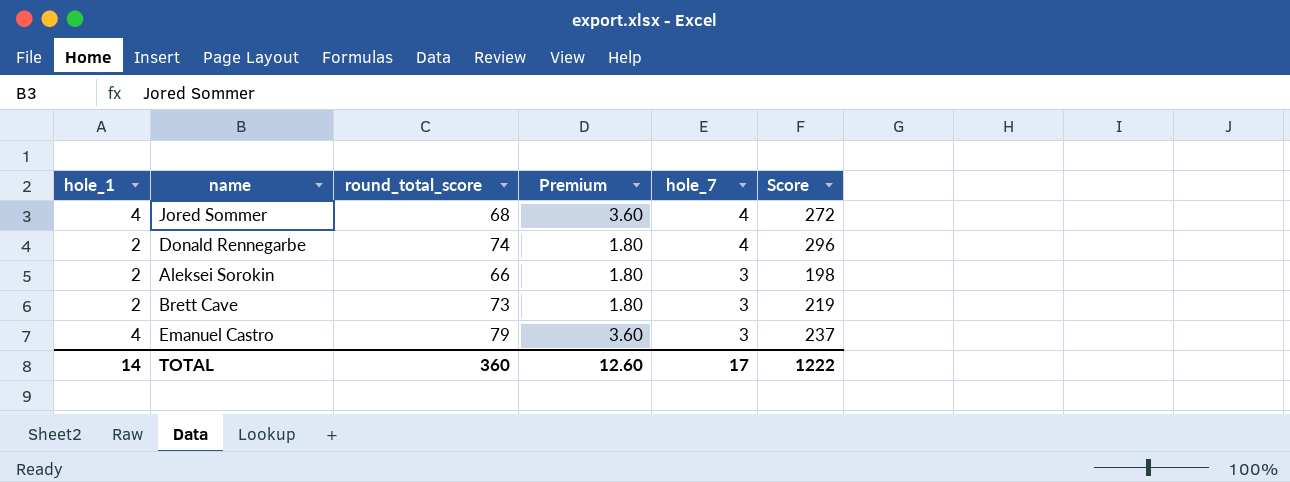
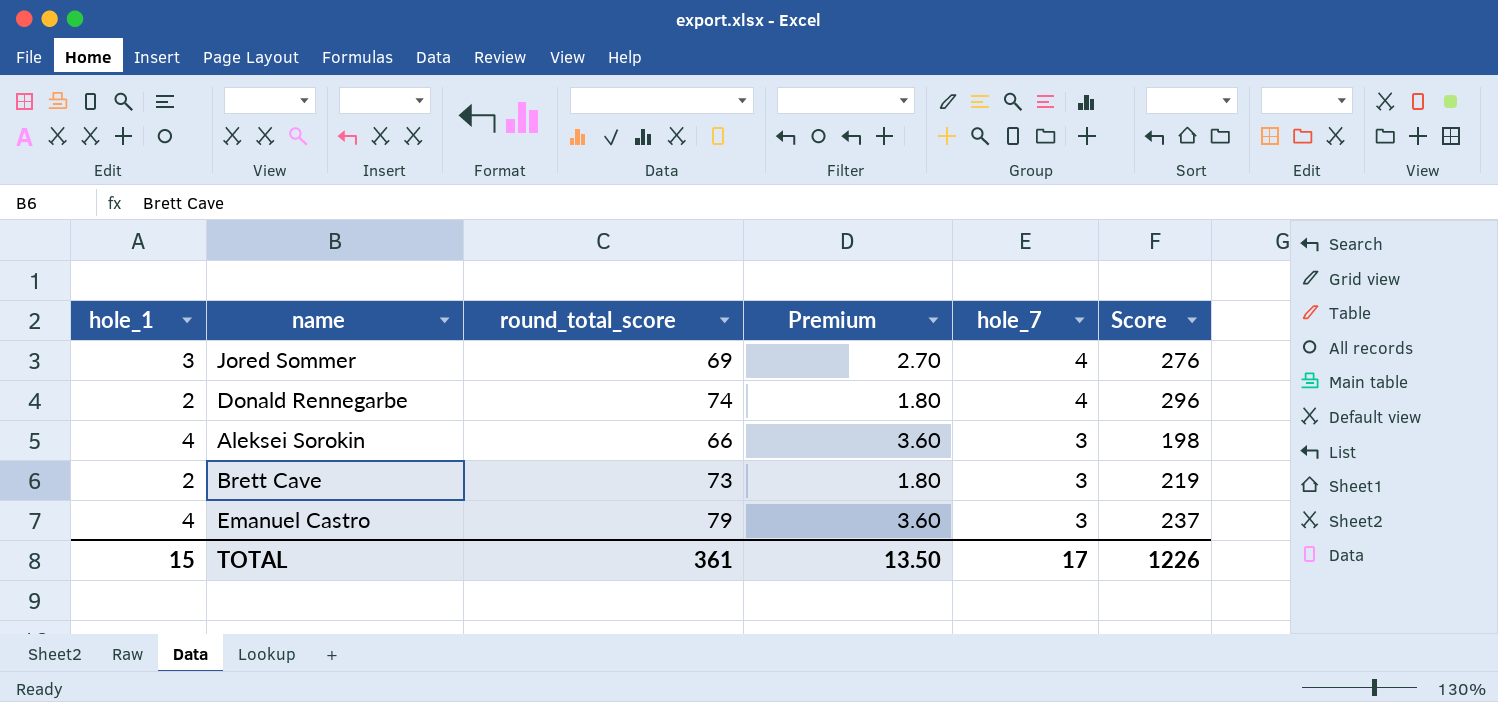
Jored Sommer | hole_1: 4 -> 3
Jored Sommer | round_total_score: 68 -> 69
Jored Sommer | Premium: 3.60 -> 2.70
Jored Sommer | Score: 272 -> 276
Aleksei Sorokin | hole_1: 2 -> 4
Aleksei Sorokin | Premium: 1.80 -> 3.60
TOTAL | hole_1: 14 -> 15
TOTAL | round_total_score: 360 -> 361
TOTAL | Premium: 12.60 -> 13.50
TOTAL | Score: 1222 -> 1226

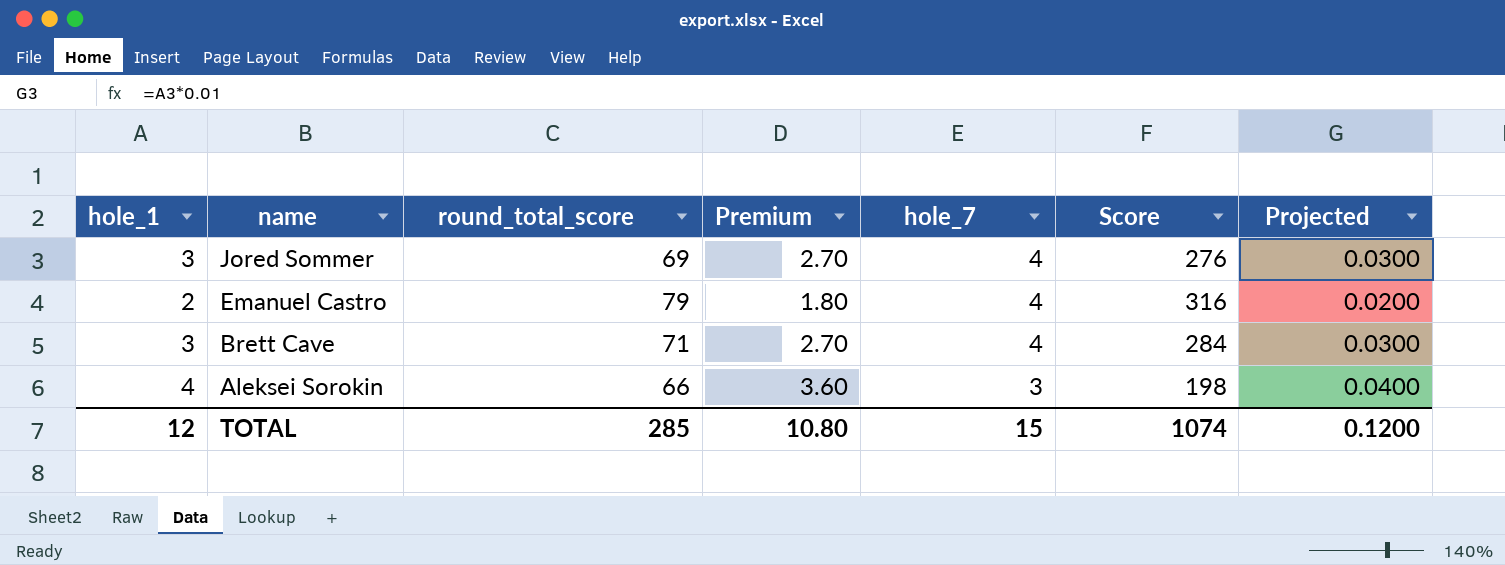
row order: hole_7 descending -> name descending
column Projected | formula: none -> [hole_1] * 0.01
row Donald Rennegarbe: 2 | 74 | 1.80 | 4 | 296 -> none
Emanuel Castro | hole_1: 4 -> 2
Emanuel Castro | Premium: 3.60 -> 1.80
Emanuel Castro | hole_7: 3 -> 4
Emanuel Castro | Score: 237 -> 316
Brett Cave | hole_1: 2 -> 3
Brett Cave | round_total_score: 73 -> 71
Brett Cave | Premium: 1.80 -> 2.70
Brett Cave | hole_7: 3 -> 4
Brett Cave | Score: 219 -> 284
TOTAL | hole_1: 15 -> 12
TOTAL | round_total_score: 361 -> 285
TOTAL | Premium: 13.50 -> 10.80
TOTAL | hole_7: 17 -> 15
TOTAL | Score: 1226 -> 1074

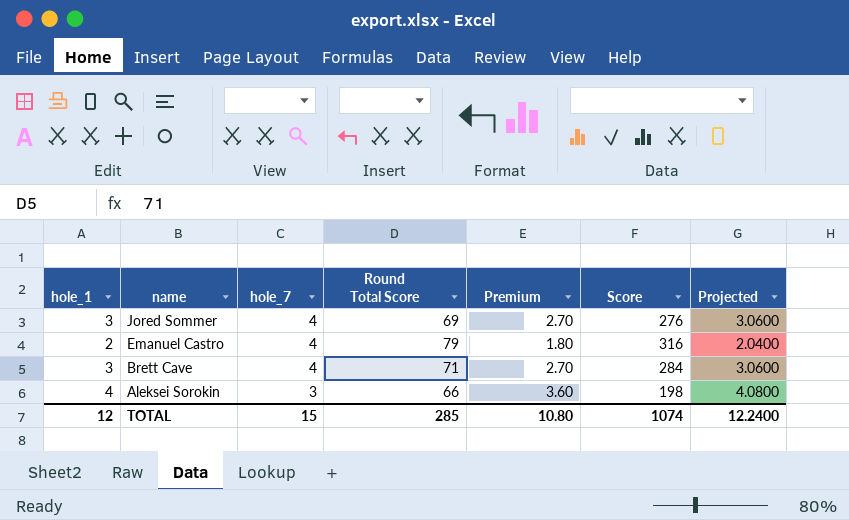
column hole_7 | position: 5 -> 3
column name: round_total_score -> Round Total Score
column Projected | formula: [hole_1] * 0.01 -> [hole_1] * 1.02
TOTAL | Projected: 0.1200 -> 12.2400

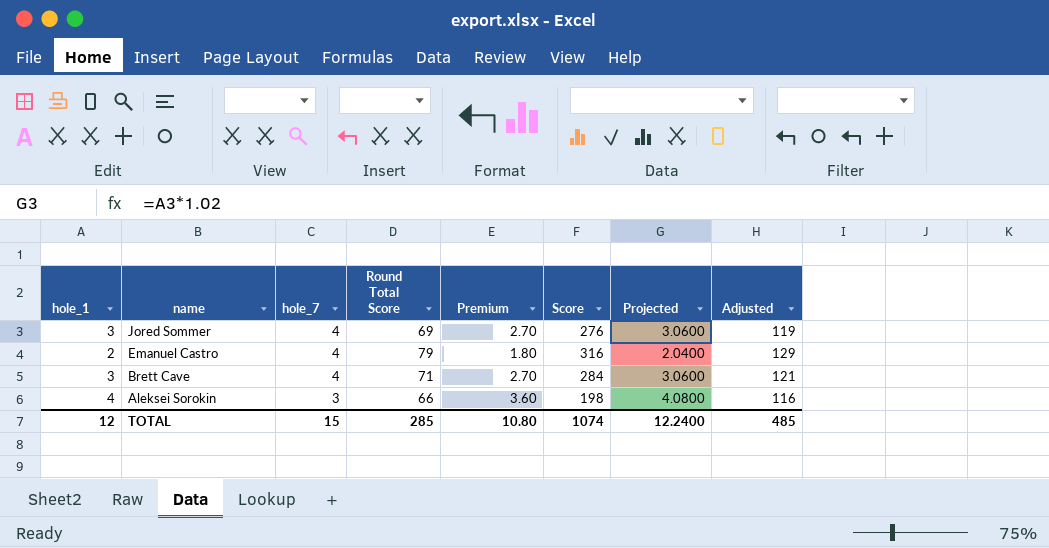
column Adjusted | formula: none -> [Round Total Score] + 50

